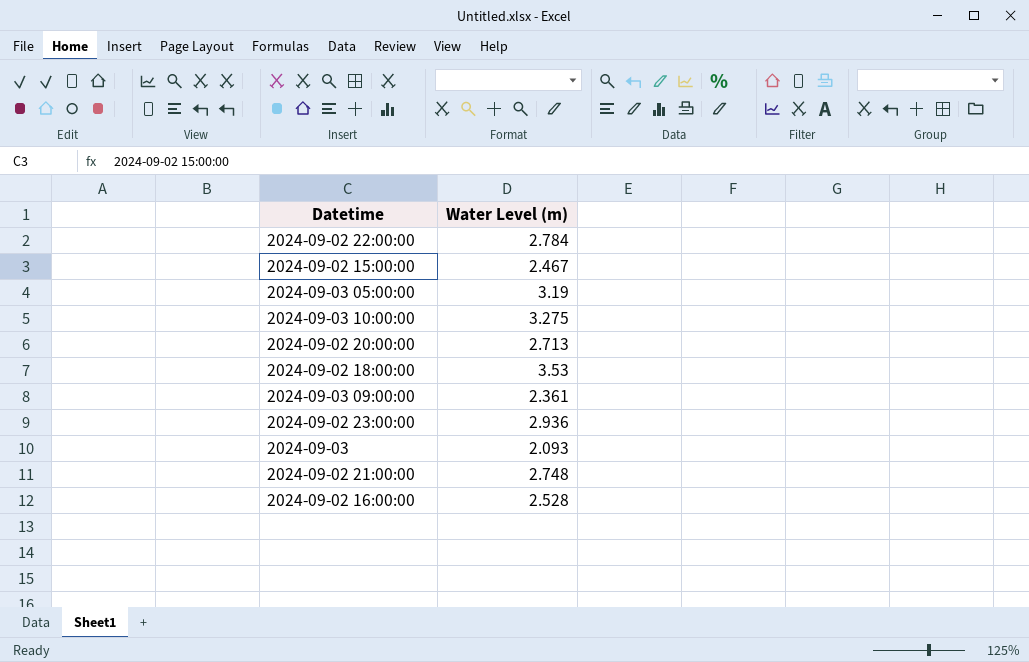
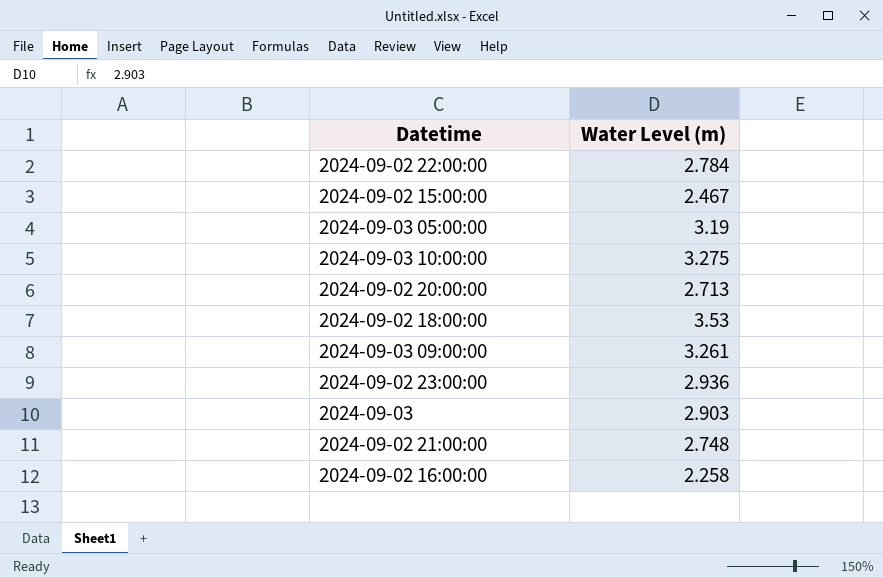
2024-09-03 09:00:00 | Water Level (m): 2.361 -> 3.261
2024-09-03 | Water Level (m): 2.093 -> 2.903
2024-09-02 16:00:00 | Water Level (m): 2.528 -> 2.258

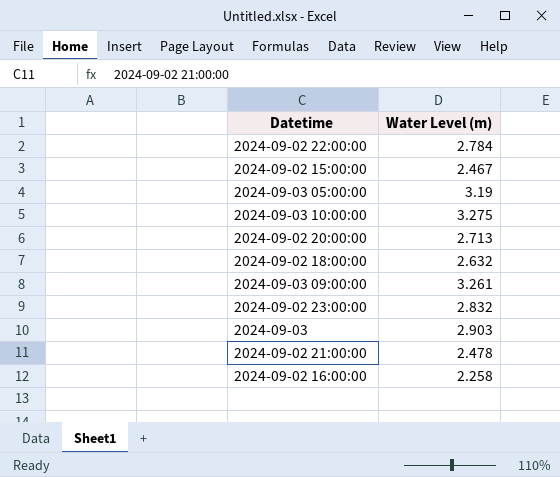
2024-09-02 18:00:00 | Water Level (m): 3.53 -> 2.632
2024-09-02 23:00:00 | Water Level (m): 2.936 -> 2.832
2024-09-02 21:00:00 | Water Level (m): 2.748 -> 2.478

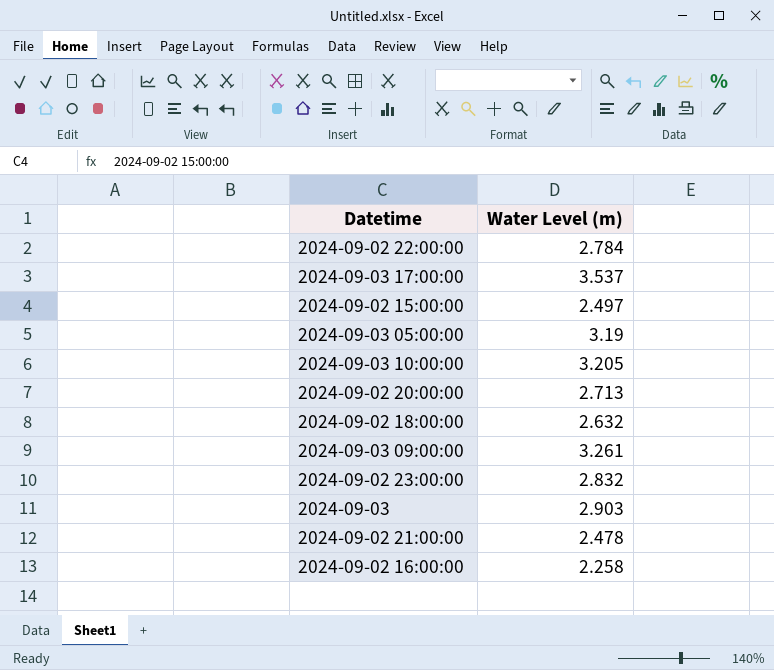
row 2024-09-03 17:00:00: none -> 3.537
2024-09-02 15:00:00 | Water Level (m): 2.467 -> 2.497
2024-09-03 10:00:00 | Water Level (m): 3.275 -> 3.205

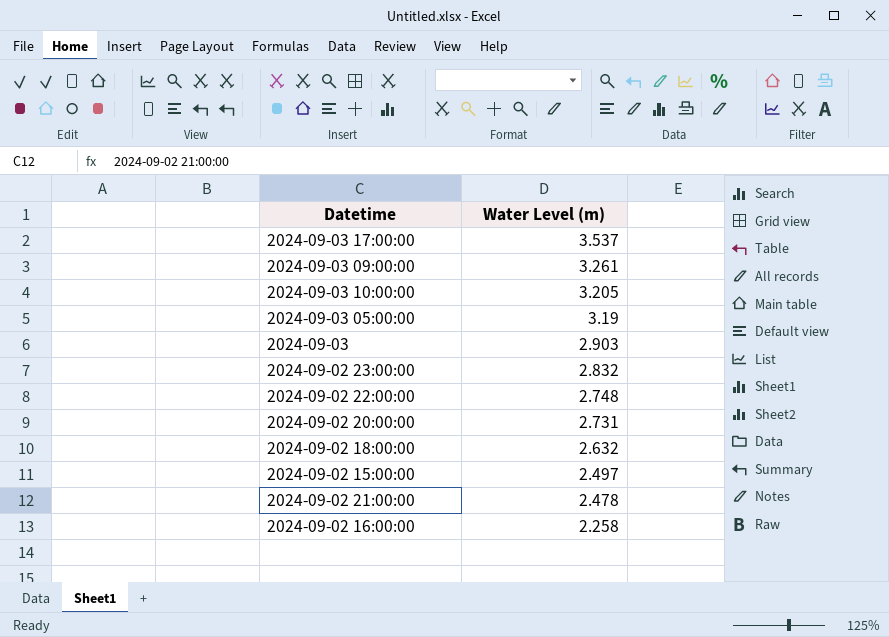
row order: none -> Water Level (m) descending
2024-09-02 22:00:00 | Water Level (m): 2.784 -> 2.748
2024-09-02 20:00:00 | Water Level (m): 2.713 -> 2.731

